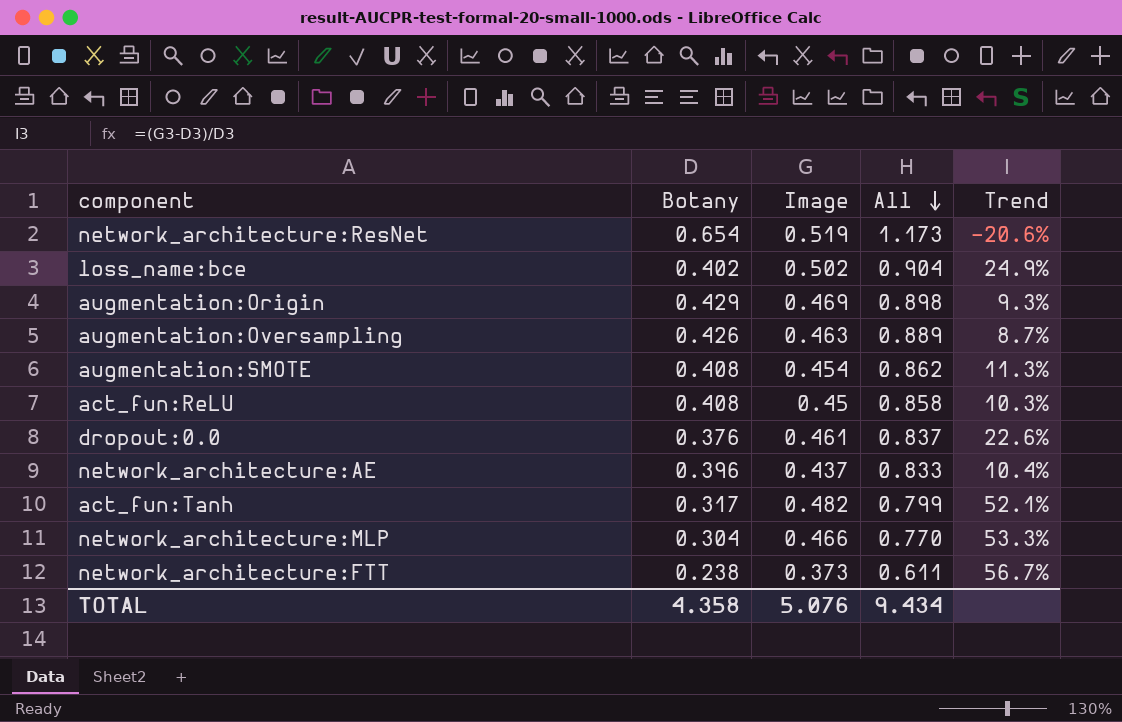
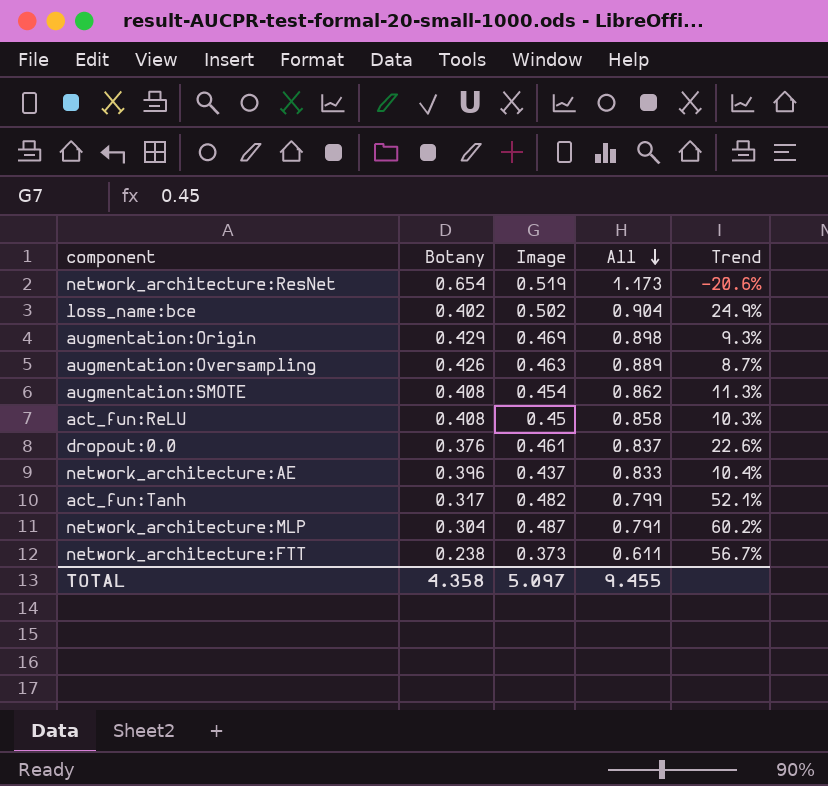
network_architecture:MLP | Image: 0.466 -> 0.487
network_architecture:MLP | All: 0.770 -> 0.791
network_architecture:MLP | Trend: 53.3% -> 60.2%
TOTAL | Image: 5.076 -> 5.097
TOTAL | All: 9.434 -> 9.455

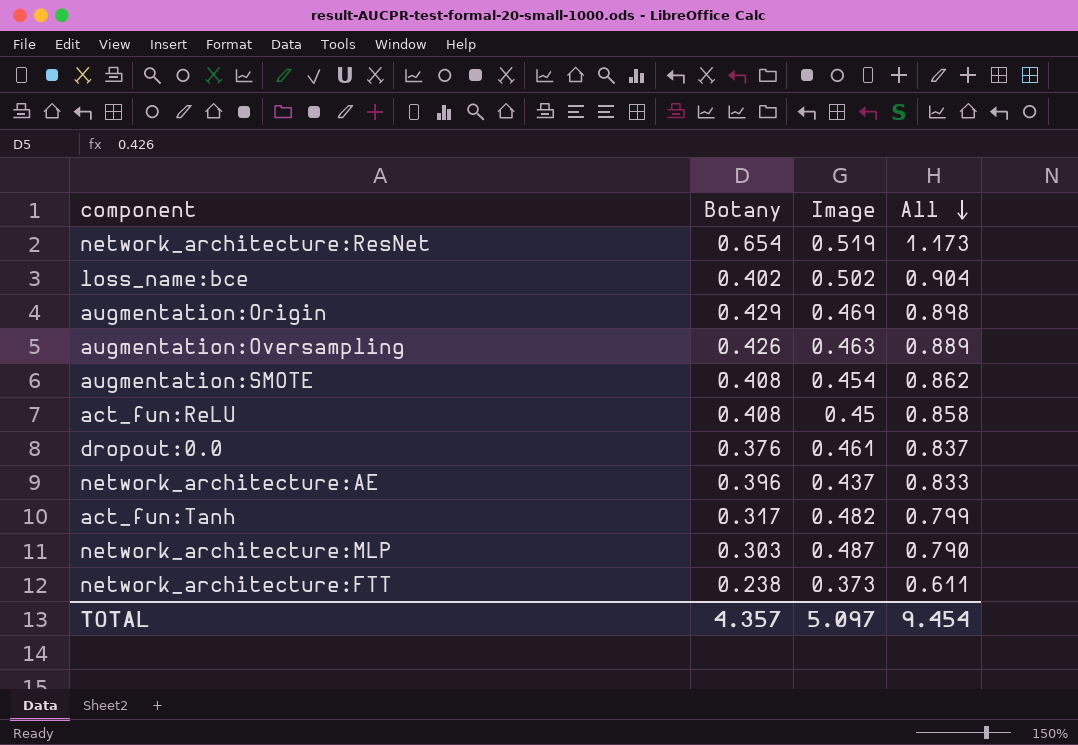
column Trend | formula: ([Image] - [Botany]) / [Botany] -> none
network_architecture:MLP | Botany: 0.304 -> 0.303
network_architecture:MLP | All: 0.791 -> 0.790
TOTAL | Botany: 4.358 -> 4.357
TOTAL | All: 9.455 -> 9.454

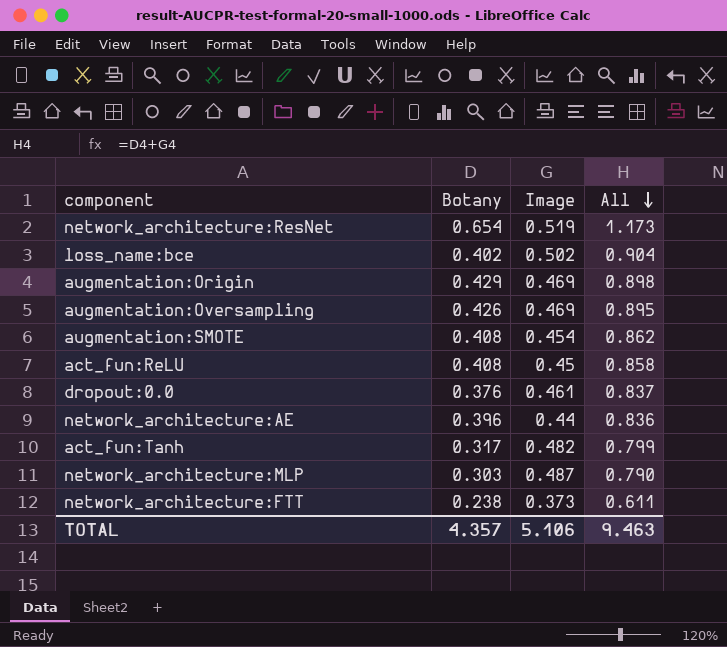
augmentation:Oversampling | Image: 0.463 -> 0.469
augmentation:Oversampling | All: 0.889 -> 0.895
network_architecture:AE | Image: 0.437 -> 0.44
network_architecture:AE | All: 0.833 -> 0.836
TOTAL | Image: 5.097 -> 5.106
TOTAL | All: 9.454 -> 9.463

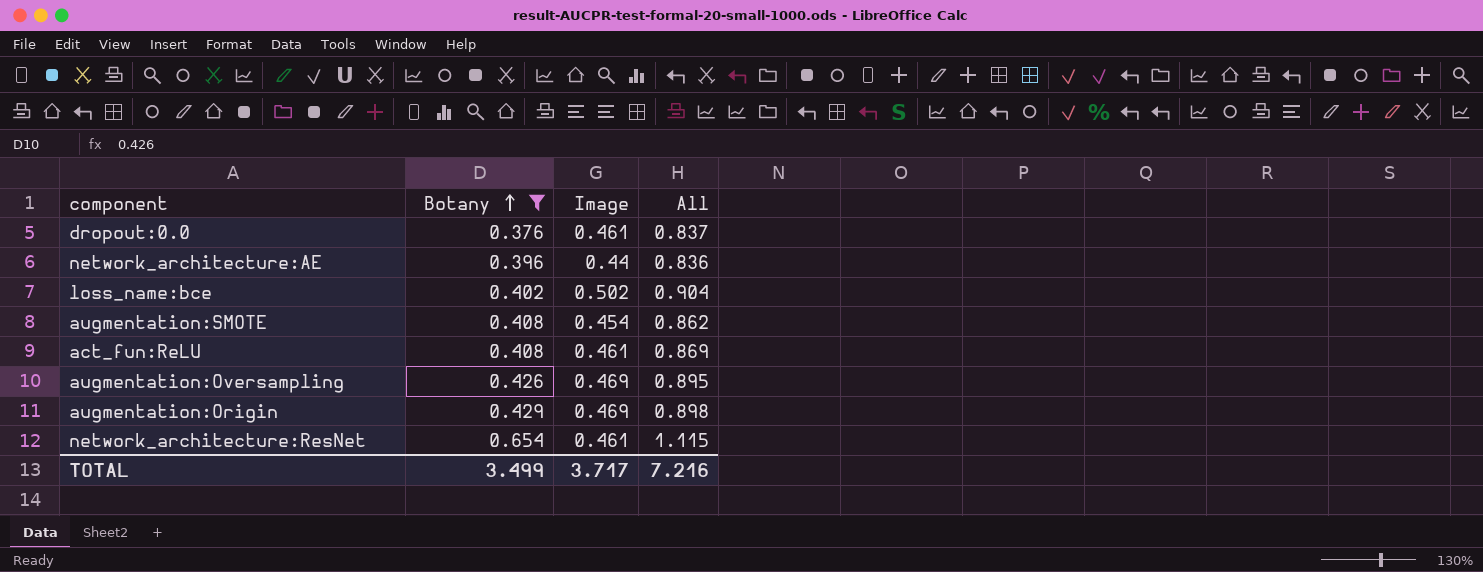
filter: none -> Botany >= 0.376
row order: All descending -> Botany ascending
act_fun:ReLU | Image: 0.45 -> 0.461
act_fun:ReLU | All: 0.858 -> 0.869
network_architecture:ResNet | Image: 0.519 -> 0.461
network_architecture:ResNet | All: 1.173 -> 1.115
TOTAL | Botany: 4.357 -> 3.499
TOTAL | Image: 5.106 -> 3.717
TOTAL | All: 9.463 -> 7.216

